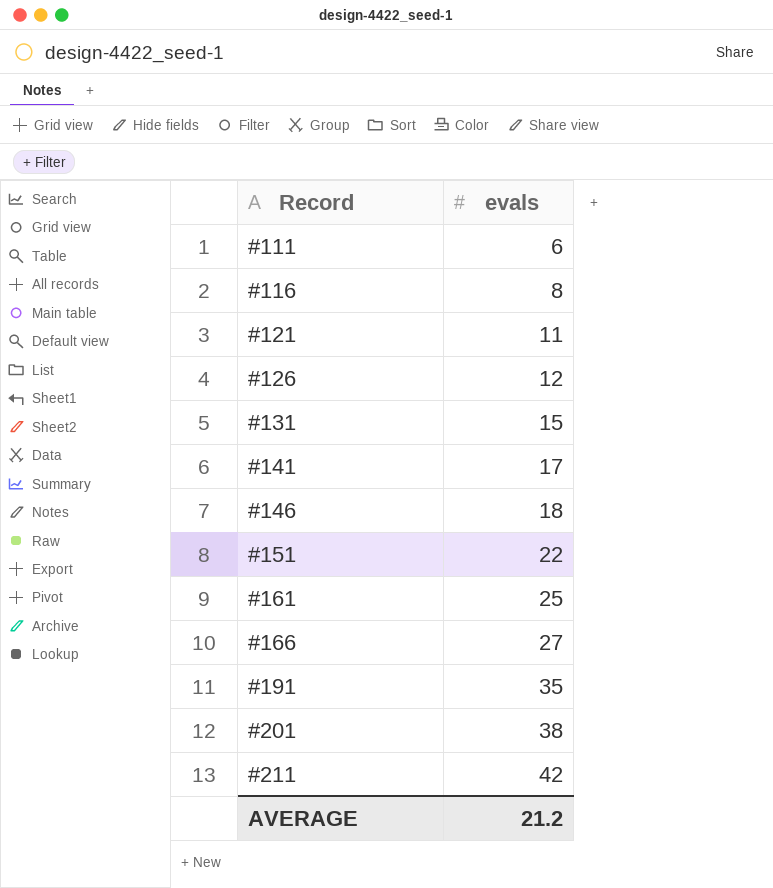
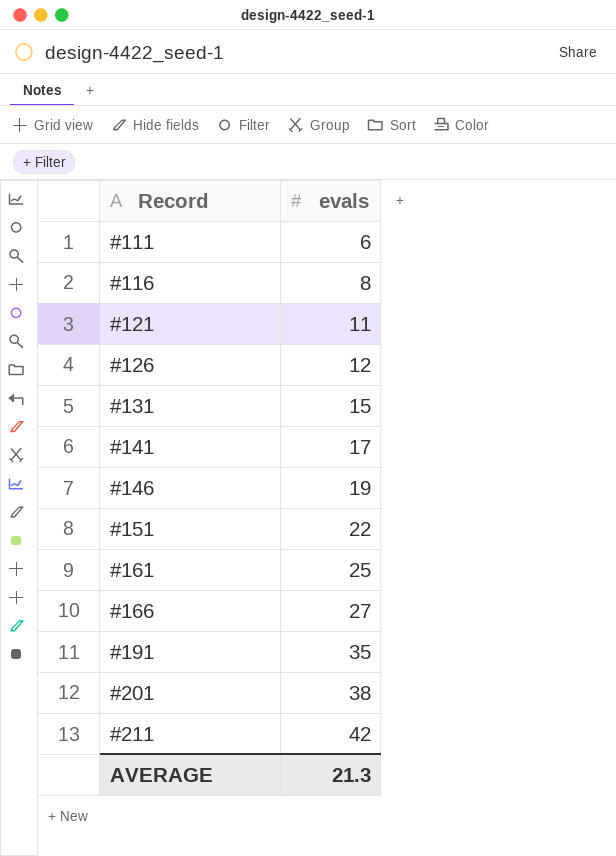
#146 | evals: 18 -> 19
AVERAGE | evals: 21.2 -> 21.3

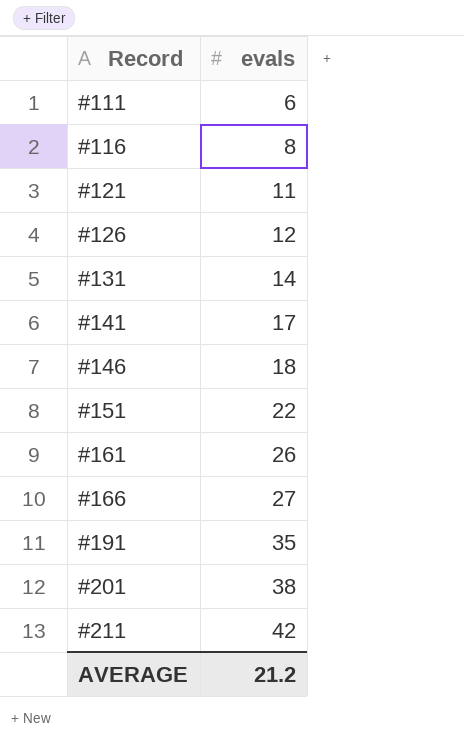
#131 | evals: 15 -> 14
#146 | evals: 19 -> 18
#161 | evals: 25 -> 26
AVERAGE | evals: 21.3 -> 21.2

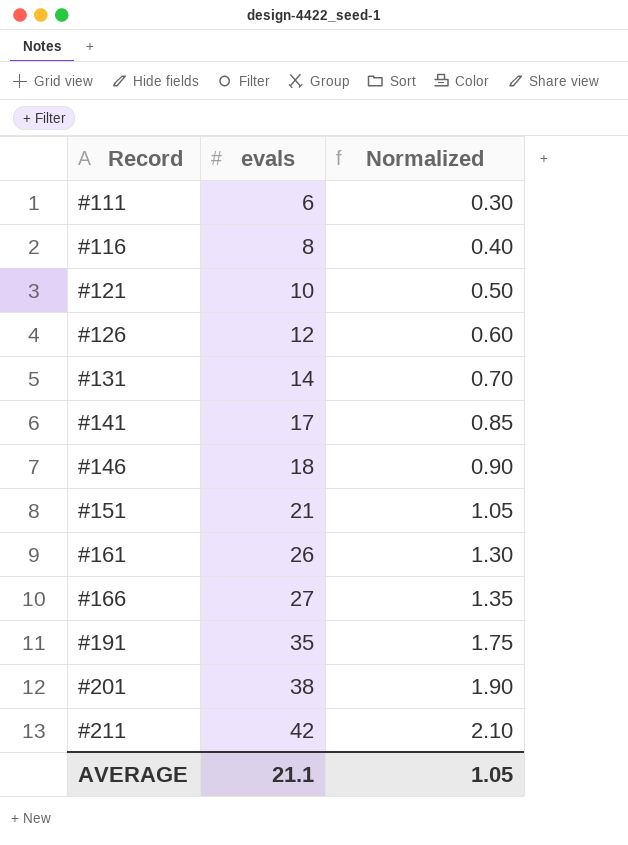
column Normalized | formula: none -> [evals] * 0.05
#121 | evals: 11 -> 10
#151 | evals: 22 -> 21
AVERAGE | evals: 21.2 -> 21.1

